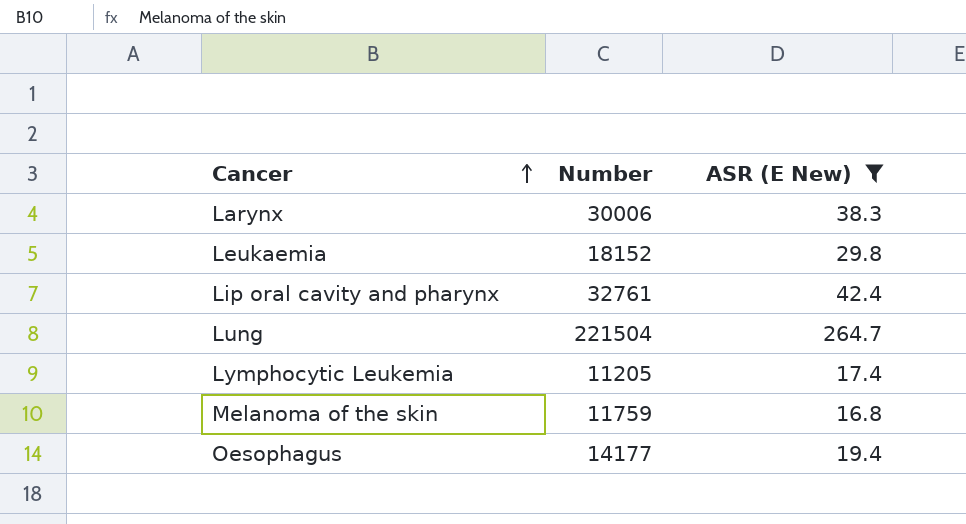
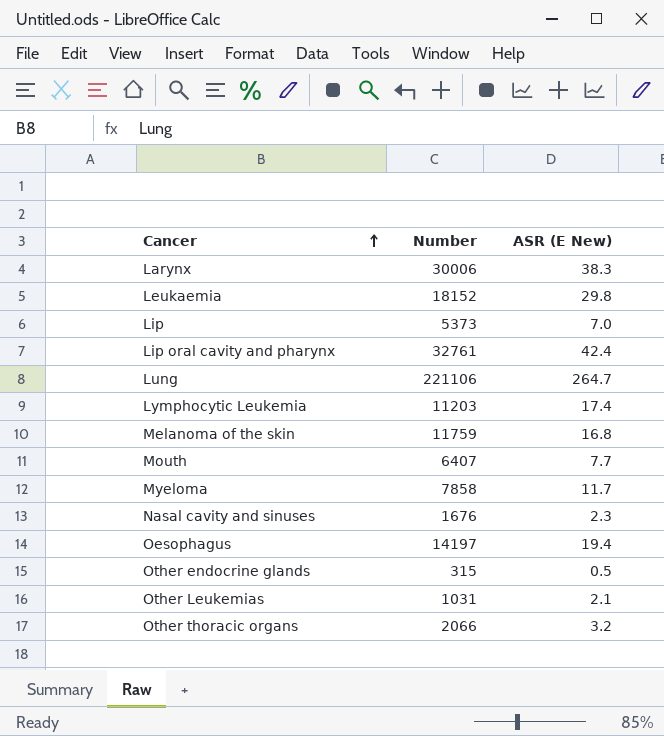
filter: ASR (E New) >= 16.8 -> none
Lung | Number: 221504 -> 221106
Lymphocytic Leukemia | Number: 11205 -> 11203
Oesophagus | Number: 14177 -> 14197

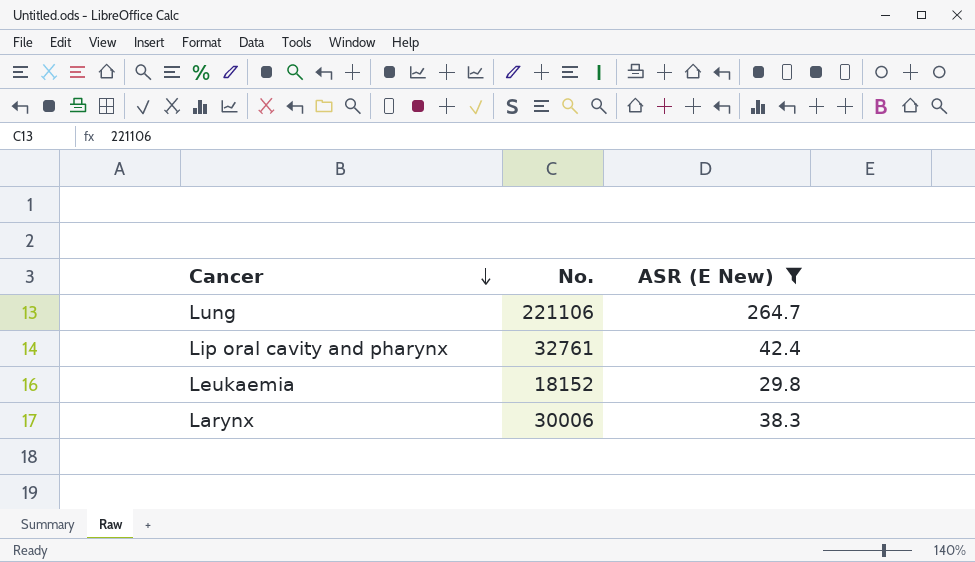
filter: none -> ASR (E New) >= 29.8
row order: Cancer ascending -> Cancer descending
column name: Number -> No.

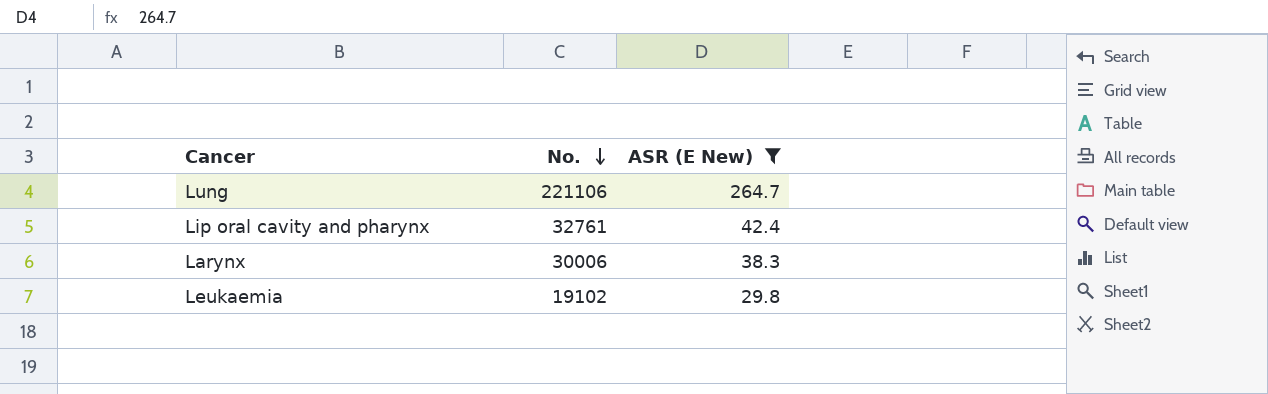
row order: Cancer descending -> No. descending
Leukaemia | No.: 18152 -> 19102

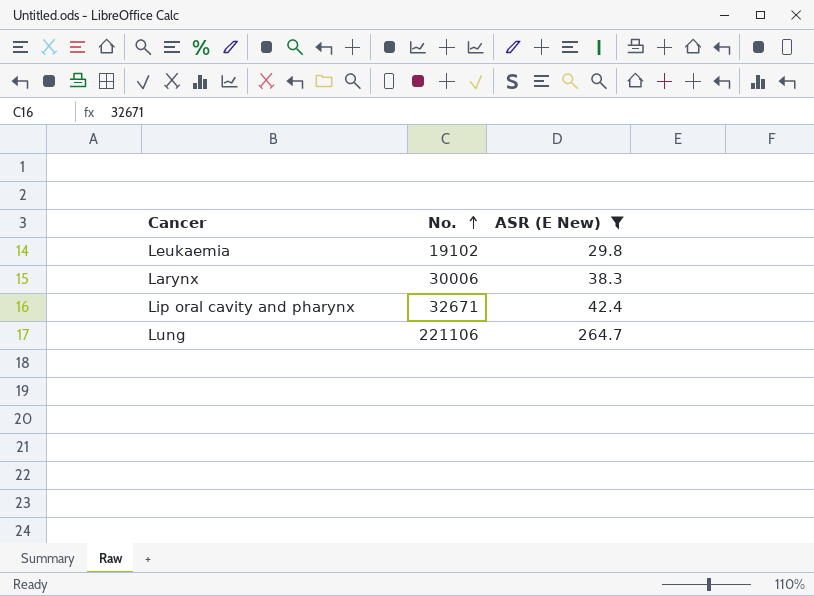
row order: No. descending -> No. ascending
Lip oral cavity and pharynx | No.: 32761 -> 32671

